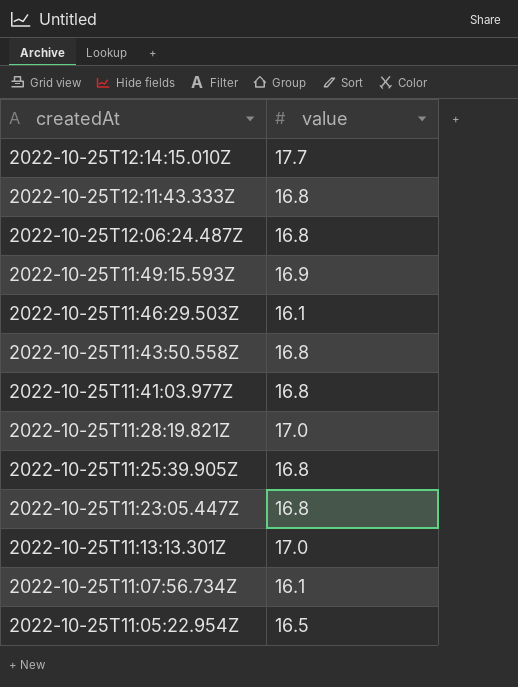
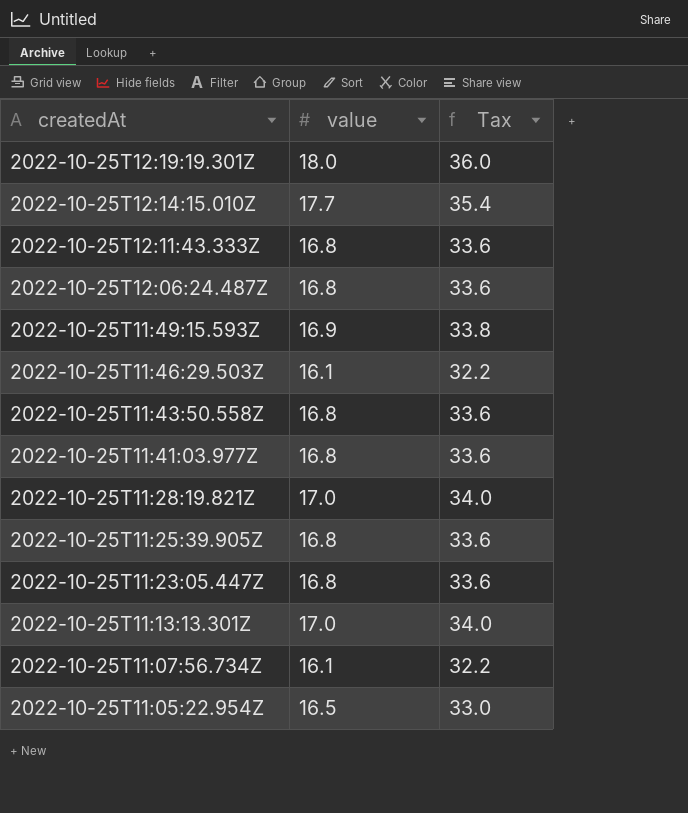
column Tax | formula: none -> [value] * 2
row 2022-10-25T12:19:19.301Z: none -> 18.0 | 36.0

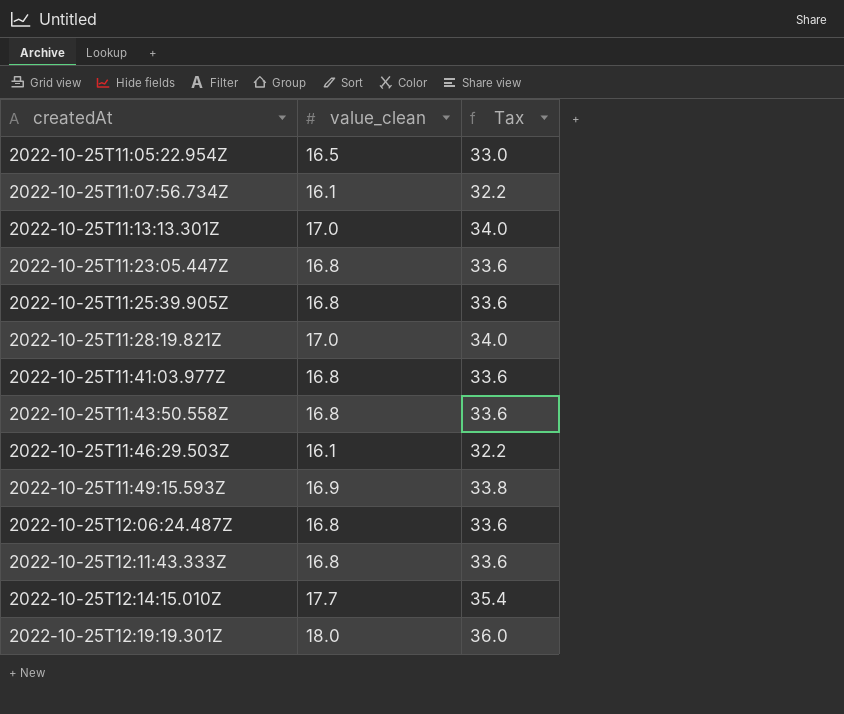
row order: createdAt descending -> createdAt ascending
column name: value -> value_clean

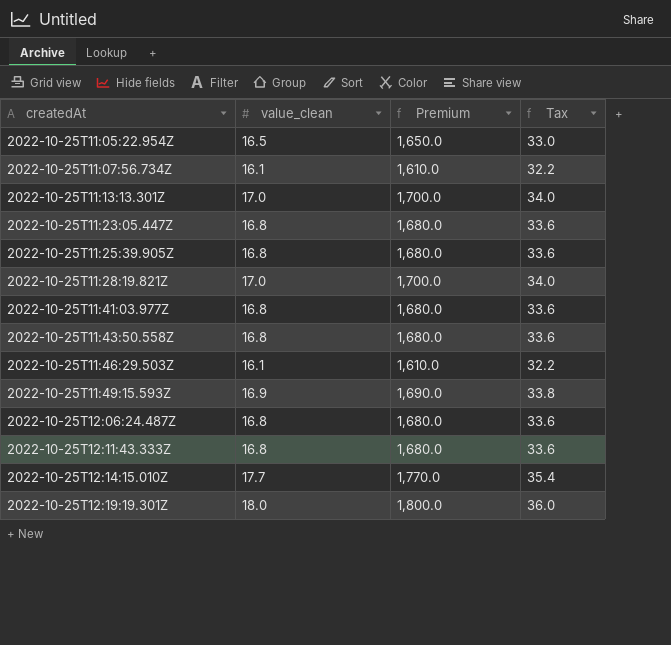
column Premium | formula: none -> [value_clean] * 100

